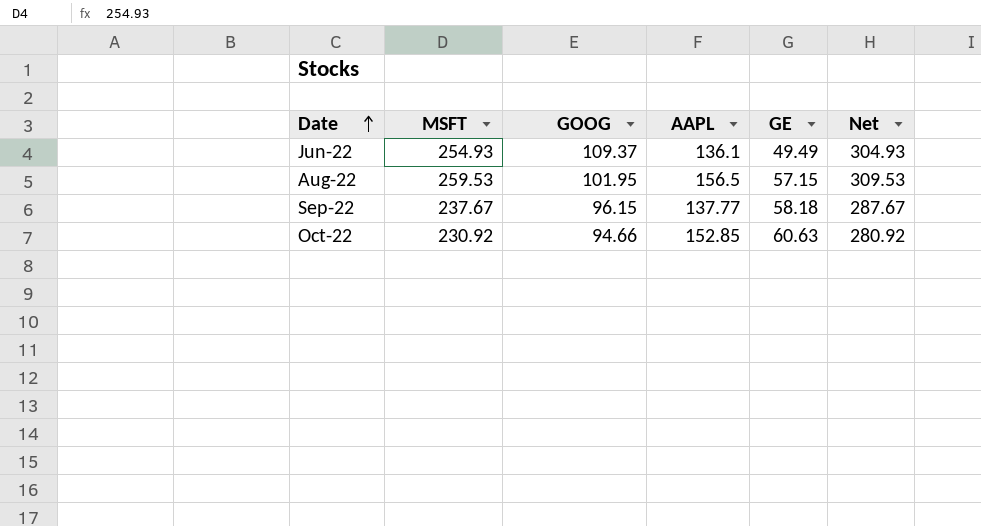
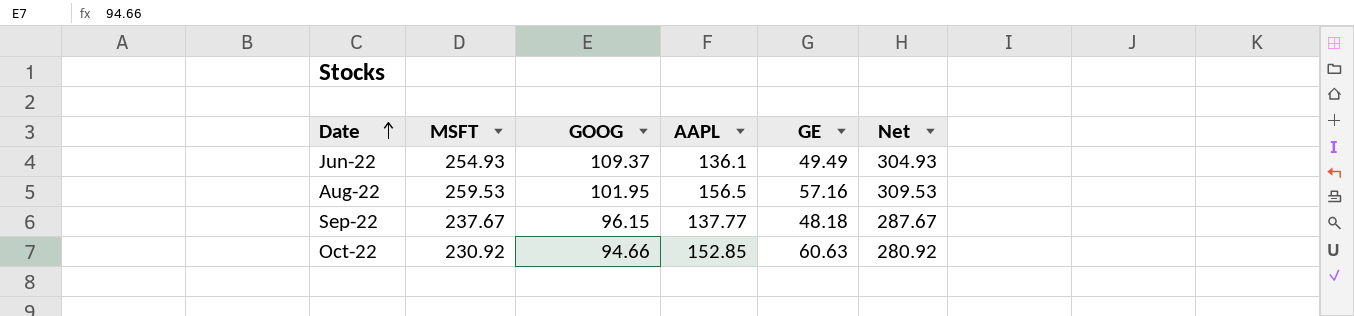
Aug-22 | GE: 57.15 -> 57.16
Sep-22 | GE: 58.18 -> 48.18

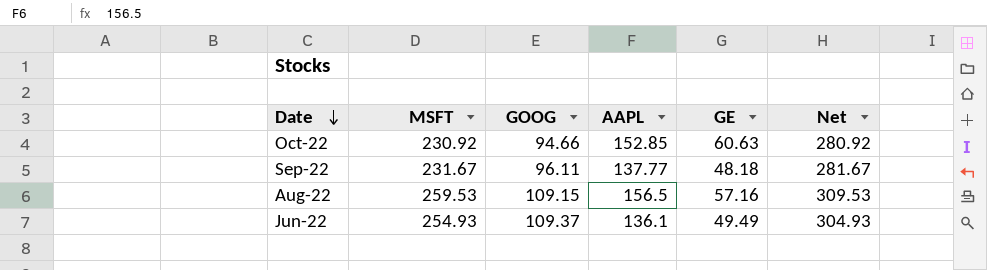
row order: Date ascending -> Date descending
Sep-22 | MSFT: 237.67 -> 231.67
Sep-22 | GOOG: 96.15 -> 96.11
Sep-22 | Net: 287.67 -> 281.67
Aug-22 | GOOG: 101.95 -> 109.15

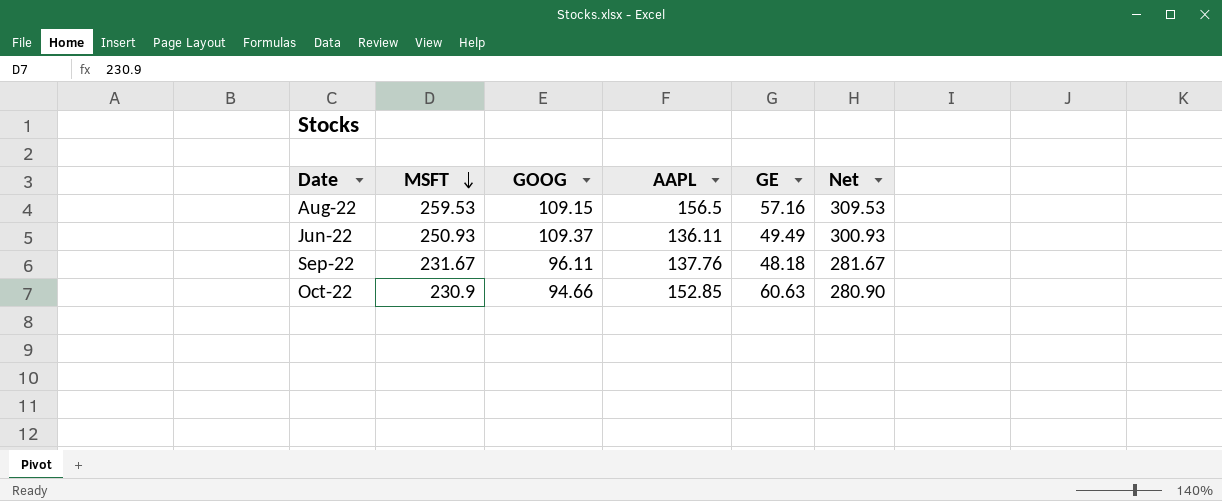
row order: Date descending -> MSFT descending
Jun-22 | MSFT: 254.93 -> 250.93
Jun-22 | AAPL: 136.1 -> 136.11
Jun-22 | Net: 304.93 -> 300.93
Sep-22 | AAPL: 137.77 -> 137.76
Oct-22 | MSFT: 230.92 -> 230.9
Oct-22 | Net: 280.92 -> 280.90

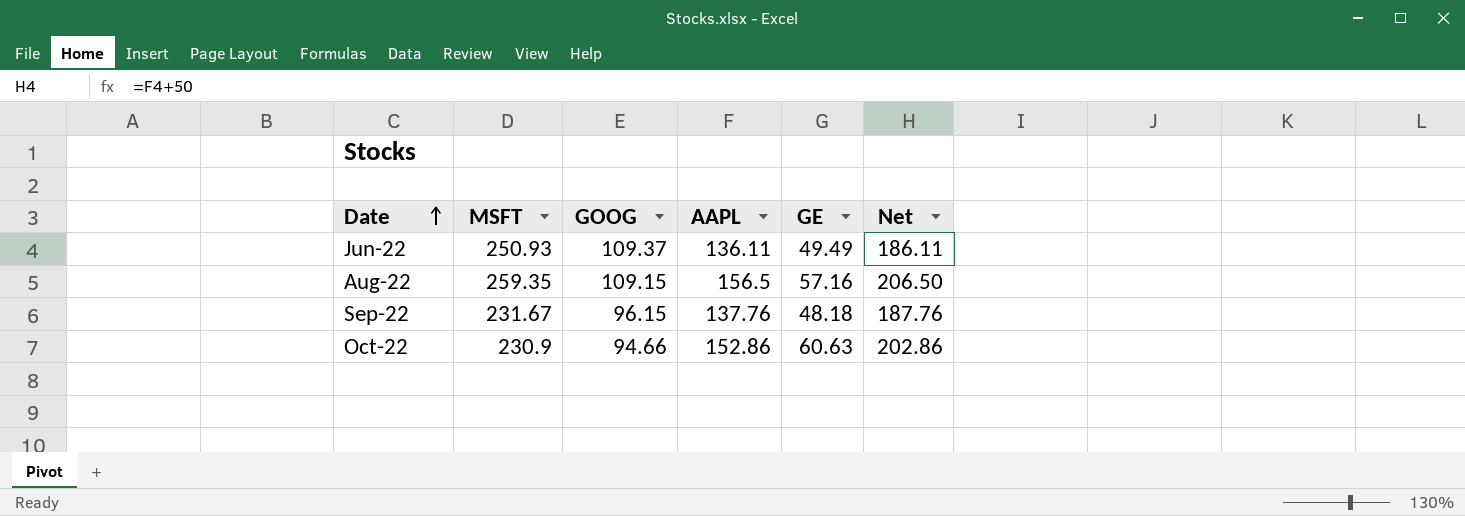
row order: MSFT descending -> Date ascending
column Net | formula: [MSFT] + 50 -> [AAPL] + 50
Aug-22 | MSFT: 259.53 -> 259.35
Sep-22 | GOOG: 96.11 -> 96.15
Oct-22 | AAPL: 152.85 -> 152.86

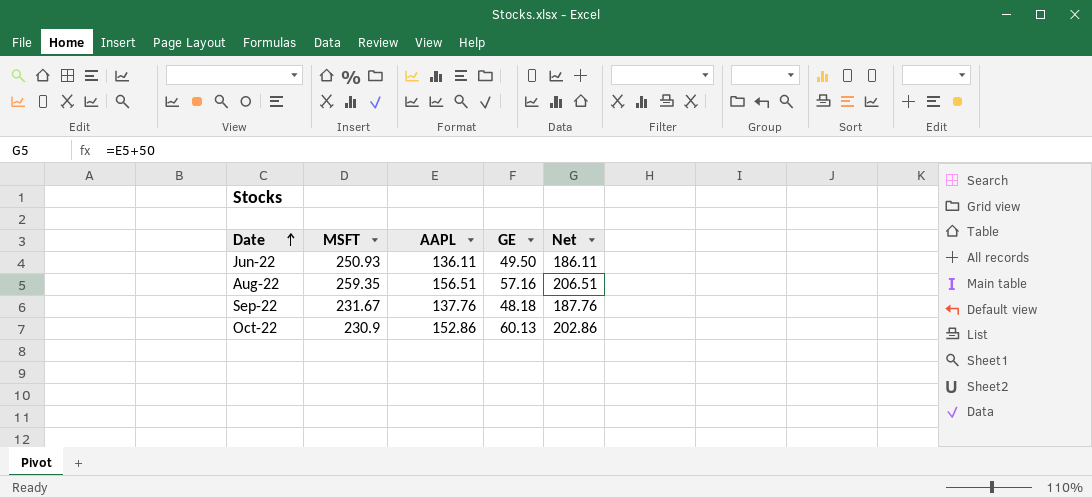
column GOOG | position: 3 -> none
Jun-22 | GE: 49.49 -> 49.50
Aug-22 | AAPL: 156.5 -> 156.51
Aug-22 | Net: 206.50 -> 206.51
Oct-22 | GE: 60.63 -> 60.13

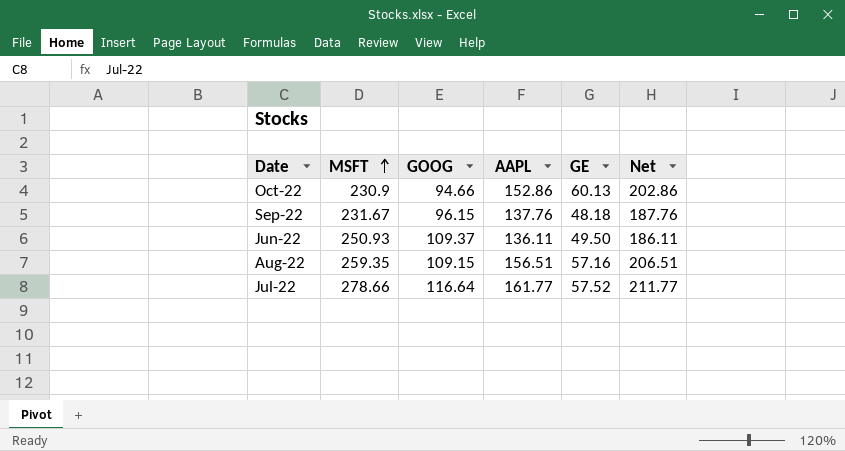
row order: Date ascending -> MSFT ascending
column GOOG | position: none -> 3
row Jul-22: none -> 278.66 | 116.64 | 161.77 | 57.52 | 211.77

